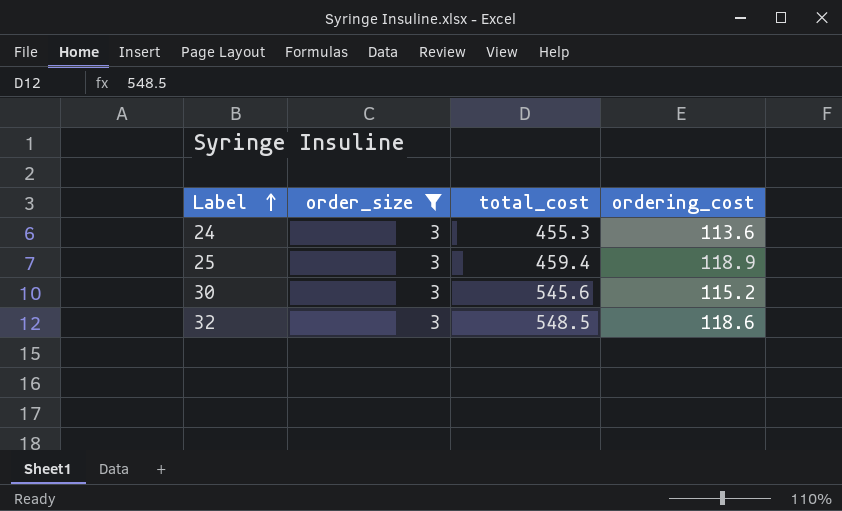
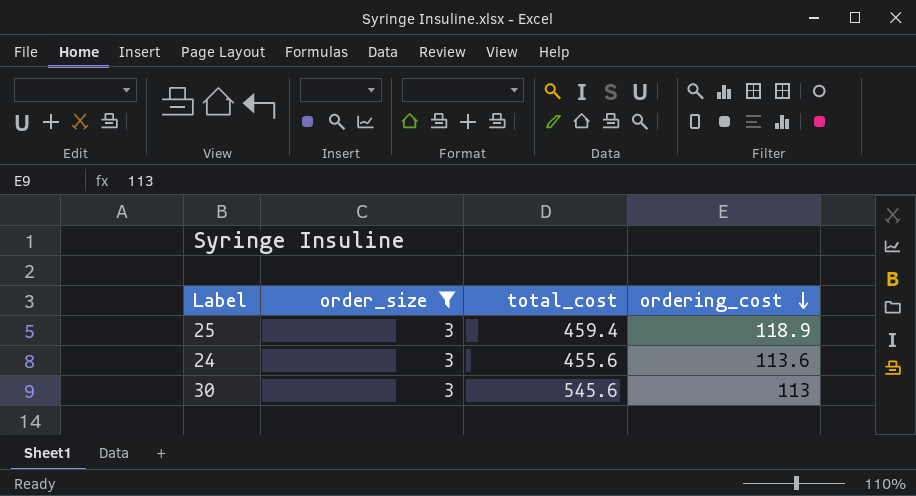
row order: Label ascending -> ordering_cost descending
row 32: 3 | 548.5 | 118.6 -> none
24 | total_cost: 455.3 -> 455.6
30 | ordering_cost: 115.2 -> 113

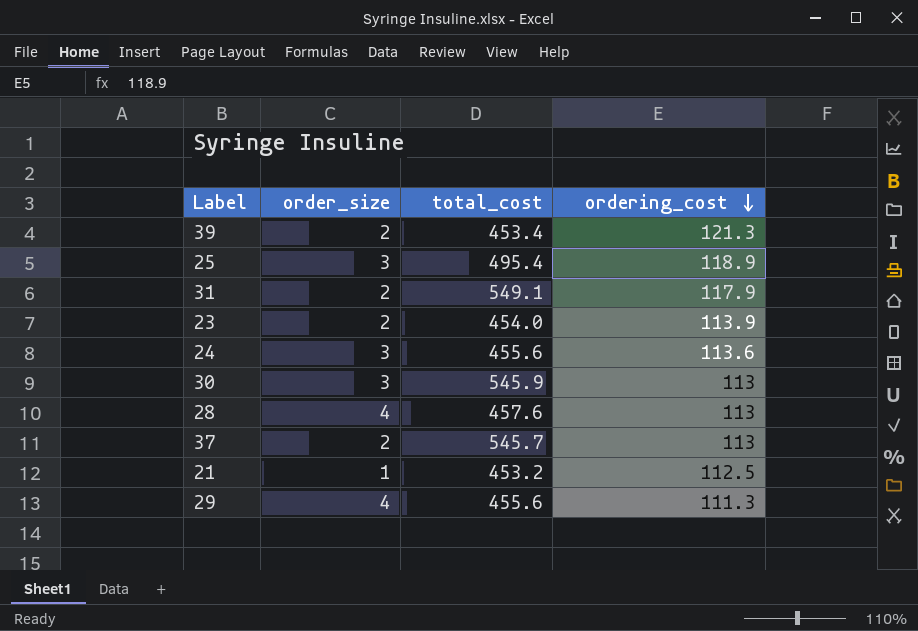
filter: order_size = 3 -> none
25 | total_cost: 459.4 -> 495.4
30 | total_cost: 545.6 -> 545.9

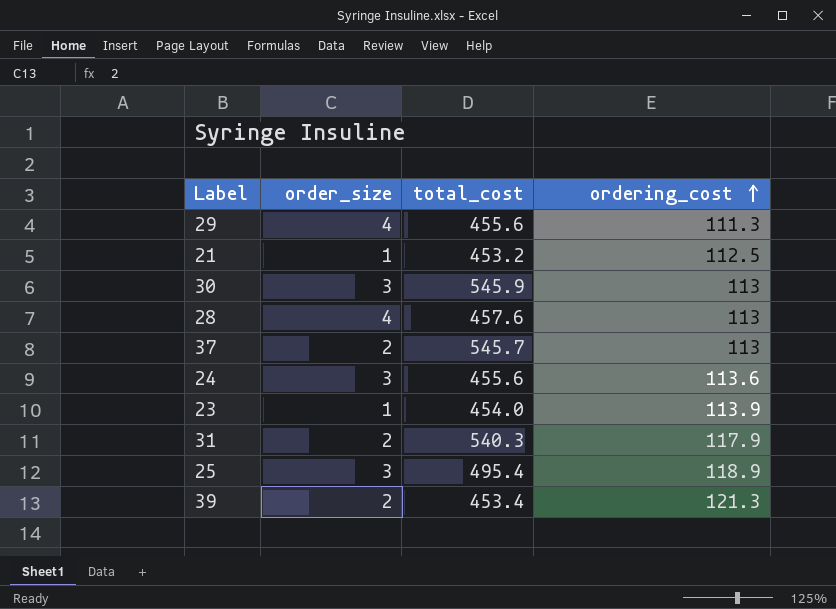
row order: ordering_cost descending -> ordering_cost ascending
23 | order_size: 2 -> 1
31 | total_cost: 549.1 -> 540.3

